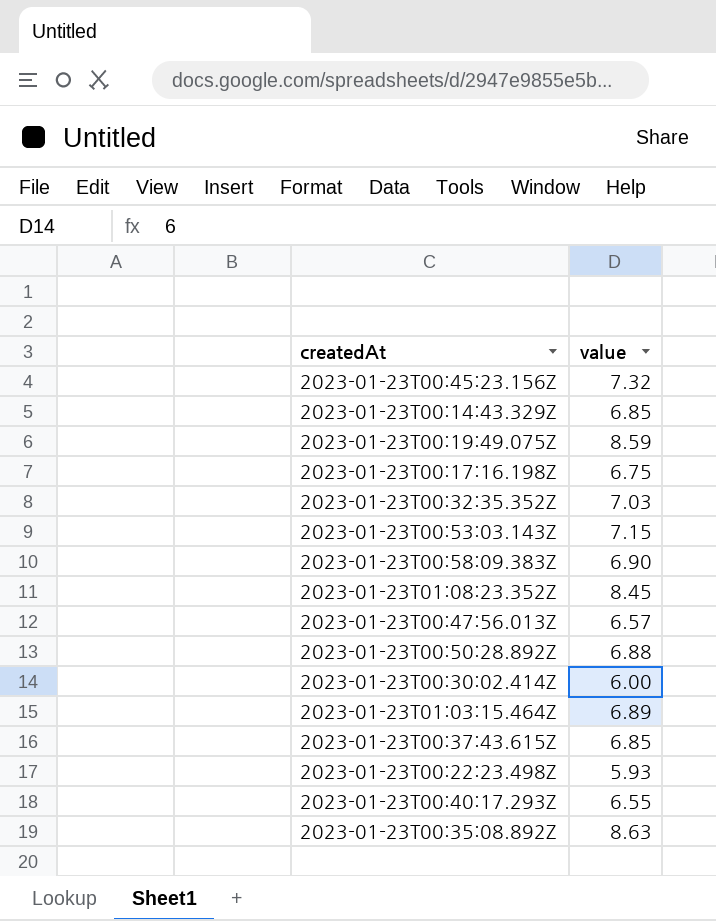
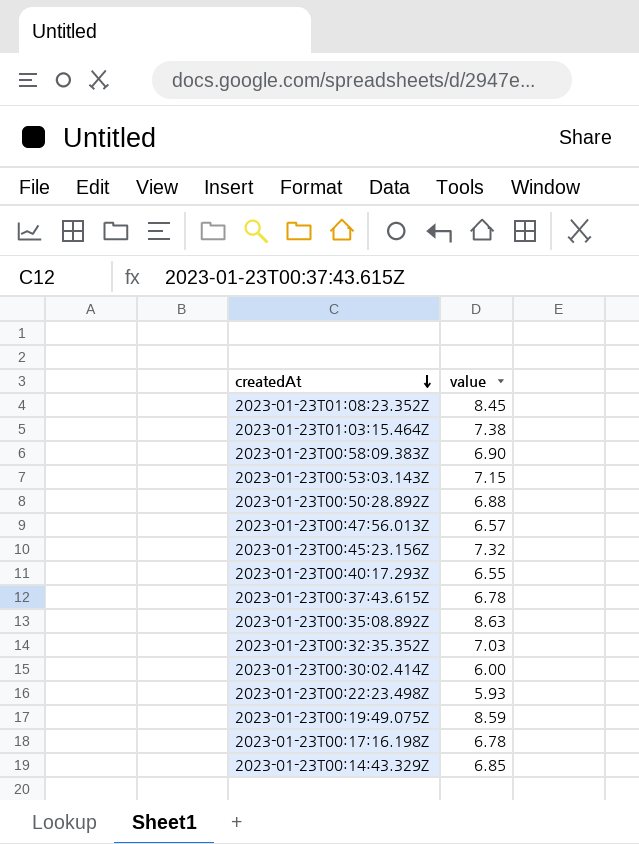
row order: none -> createdAt descending
2023-01-23T01:03:15.464Z | value: 6.89 -> 7.38
2023-01-23T00:37:43.615Z | value: 6.85 -> 6.78
2023-01-23T00:17:16.198Z | value: 6.75 -> 6.78

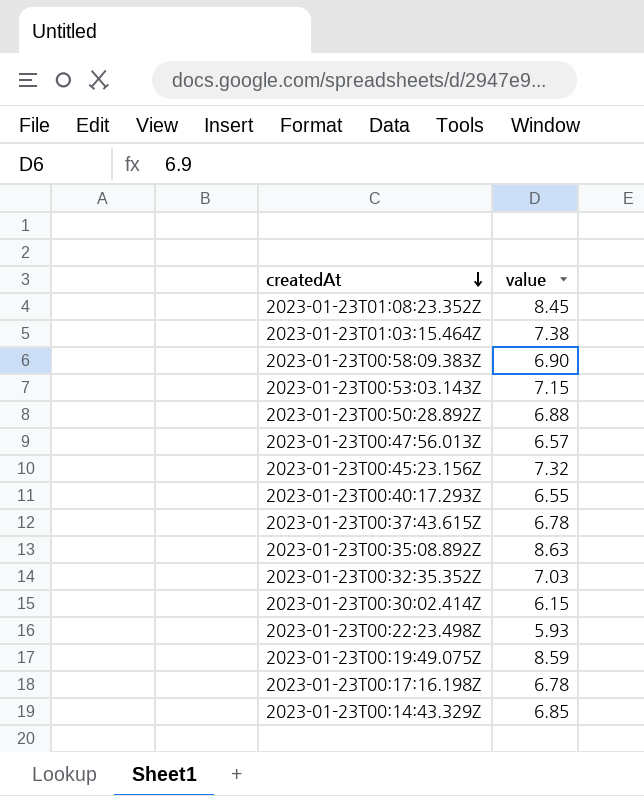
2023-01-23T00:30:02.414Z | value: 6.00 -> 6.15

